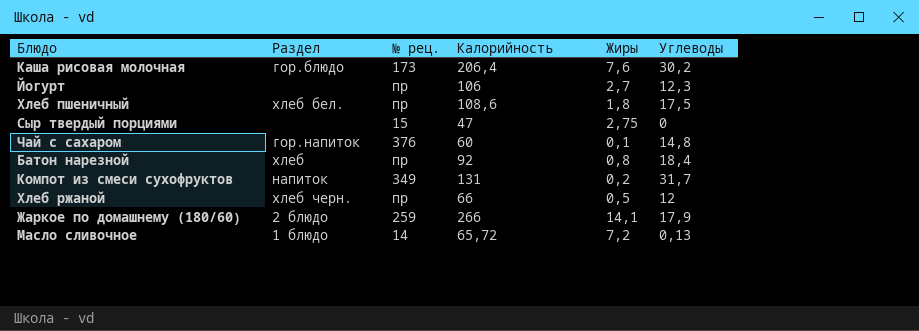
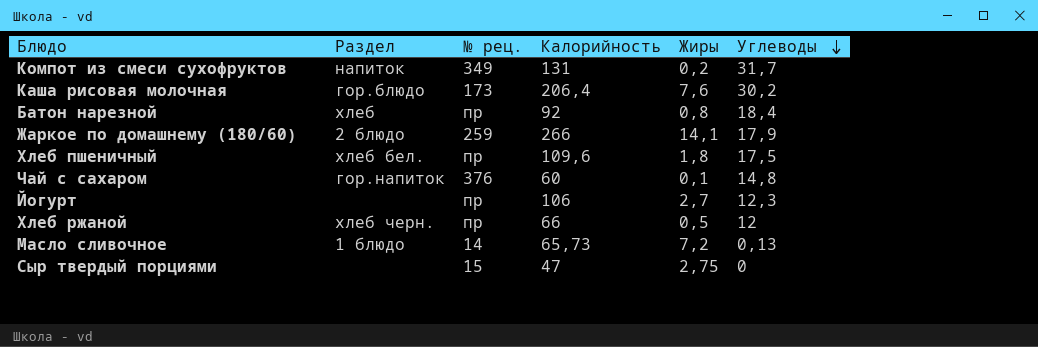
row order: none -> Углеводы descending
Хлеб пшеничный | Калорийность: 108,6 -> 109,6
Масло сливочное | Калорийность: 65,72 -> 65,73

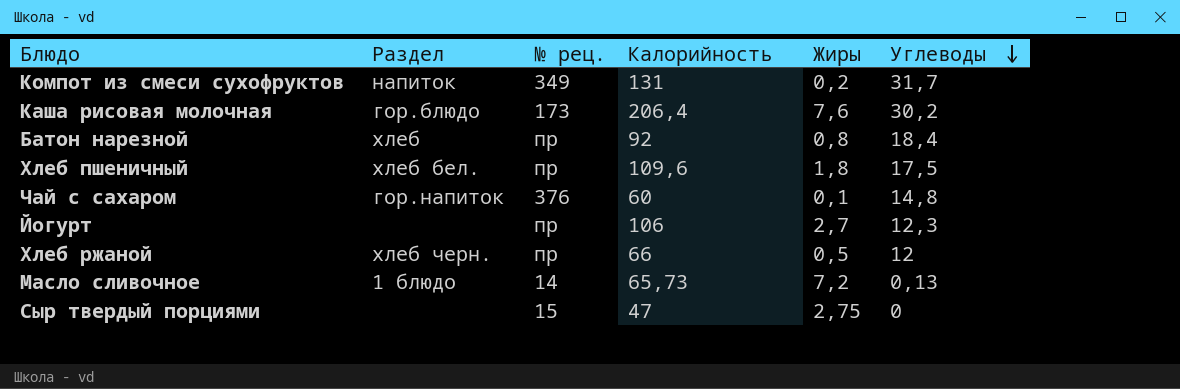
row Жаркое по домашнему (180/60): 2 блюдо | 259 | 266 | 14,1 | 17,9 -> none

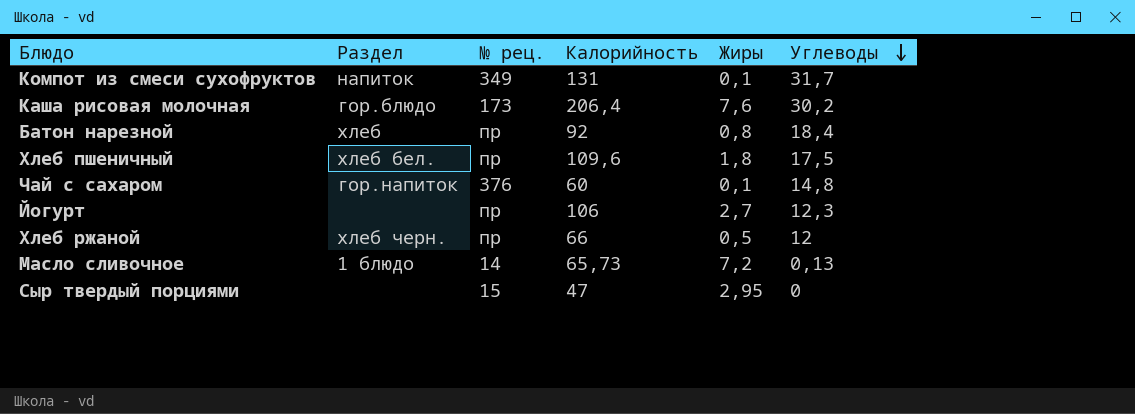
Компот из смеси сухофруктов | Жиры: 0,2 -> 0,1
Сыр твердый порциями | Жиры: 2,75 -> 2,95

